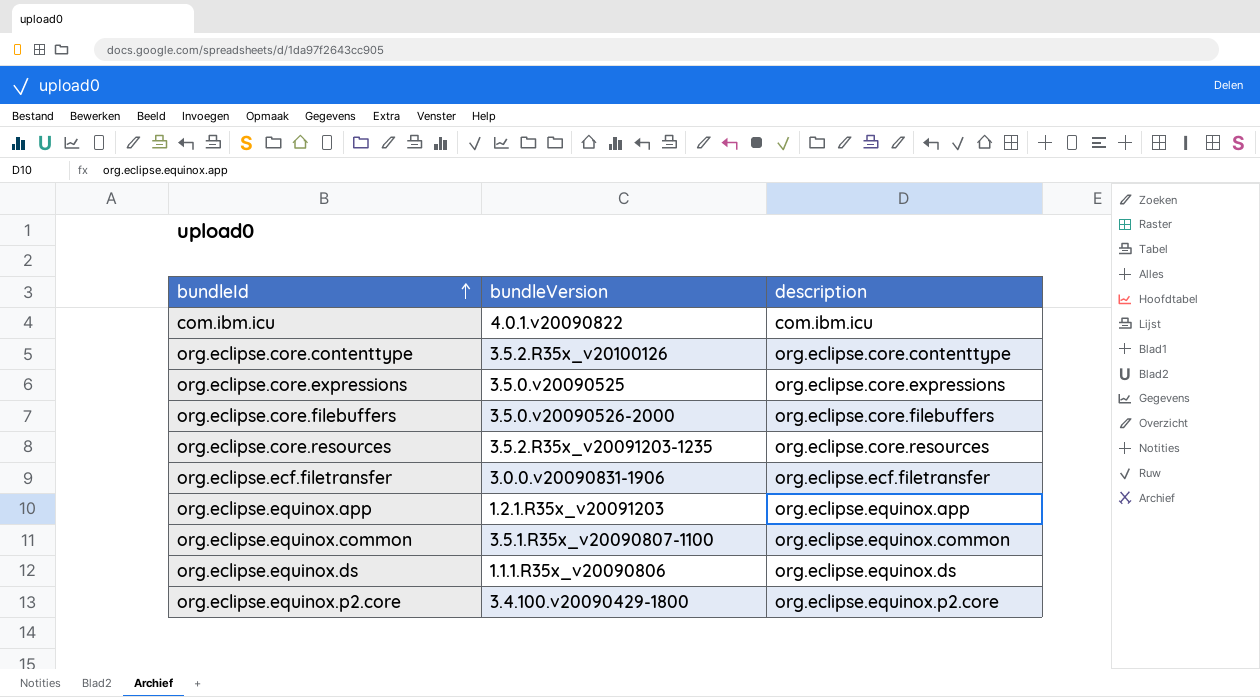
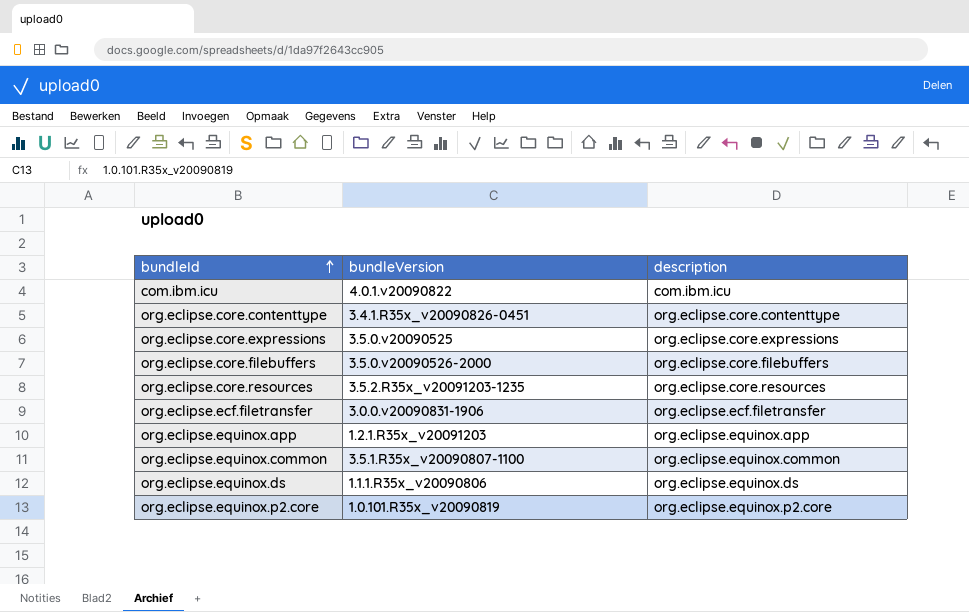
org.eclipse.core.contenttype | bundleVersion: 3.5.2.R35x_v20100126 -> 3.4.1.R35x_v20090826-0451
org.eclipse.equinox.p2.core | bundleVersion: 3.4.100.v20090429-1800 -> 1.0.101.R35x_v20090819

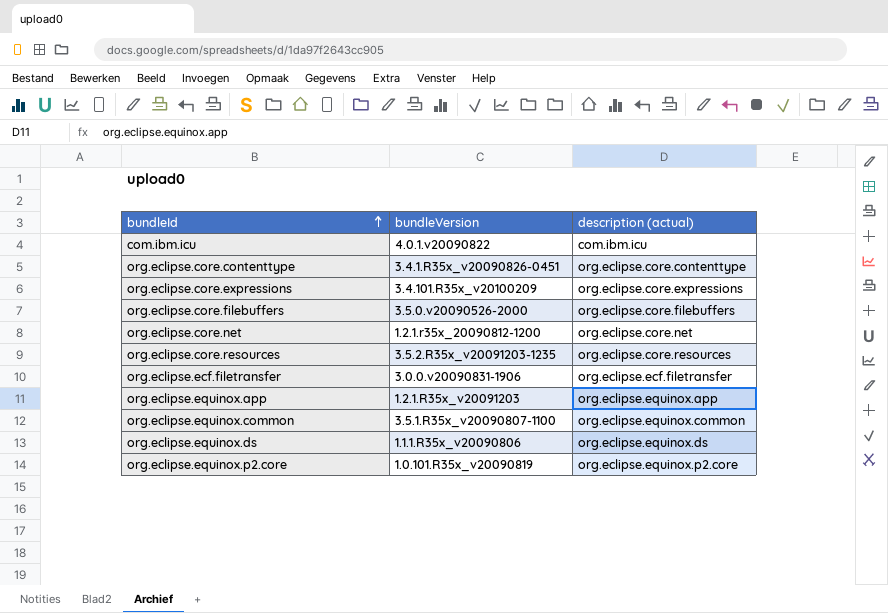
column name: description -> description (actual)
org.eclipse.core.expressions | bundleVersion: 3.5.0.v20090525 -> 3.4.101.R35x_v20100209
row org.eclipse.core.net: none -> 1.2.1.r35x_20090812-1200 | org.eclipse.core.net

